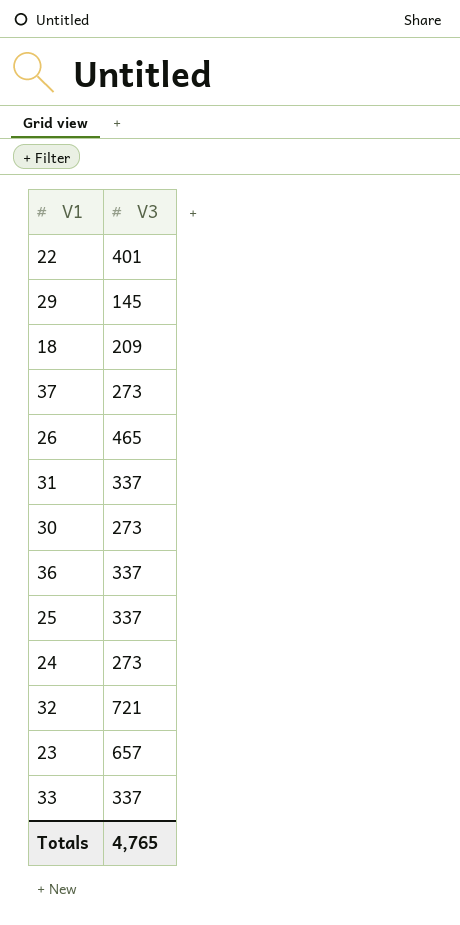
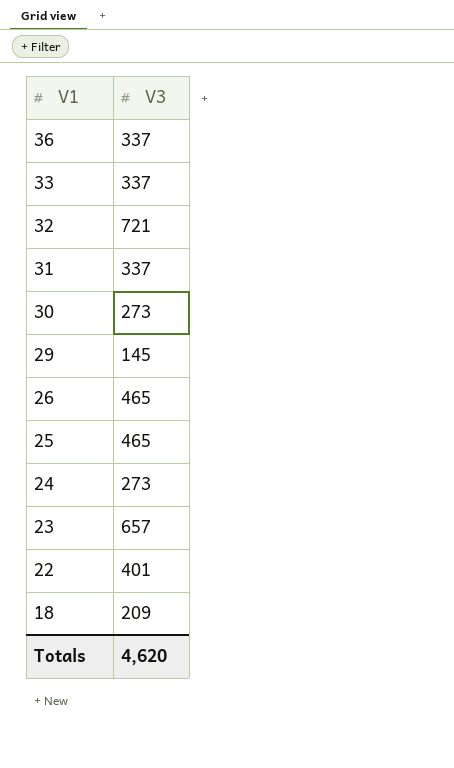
row order: none -> V1 descending
row 37: 273 -> none
25 | V3: 337 -> 465
Totals | V3: 4,765 -> 4,620

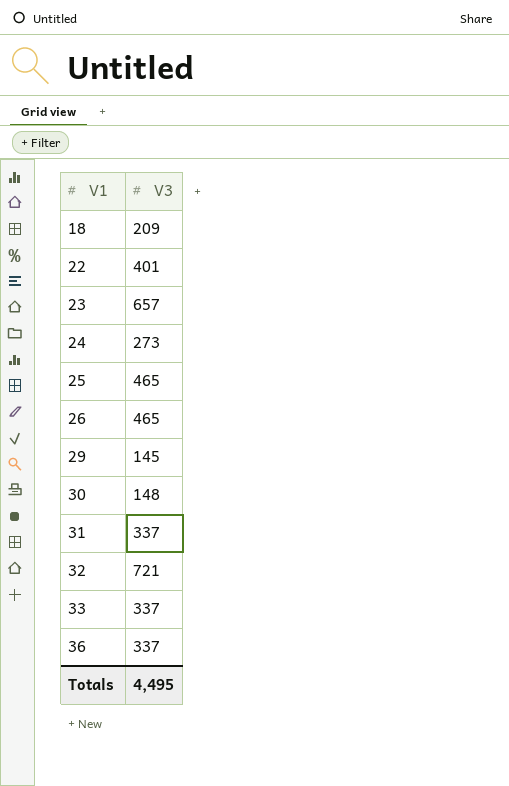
row order: V1 descending -> V1 ascending
30 | V3: 273 -> 148
Totals | V3: 4,620 -> 4,495

